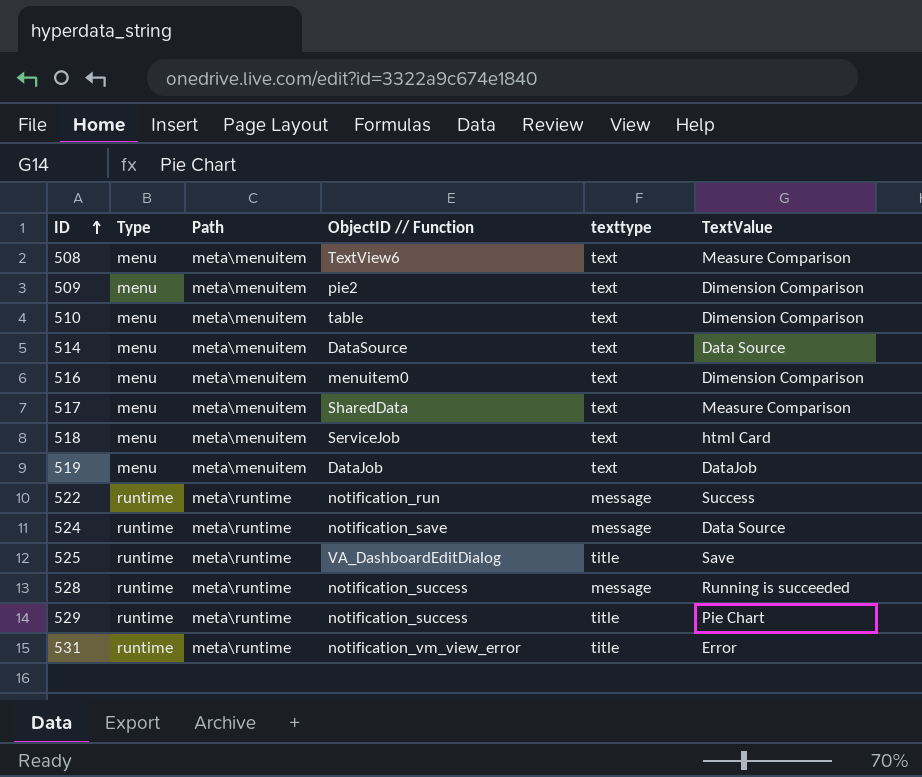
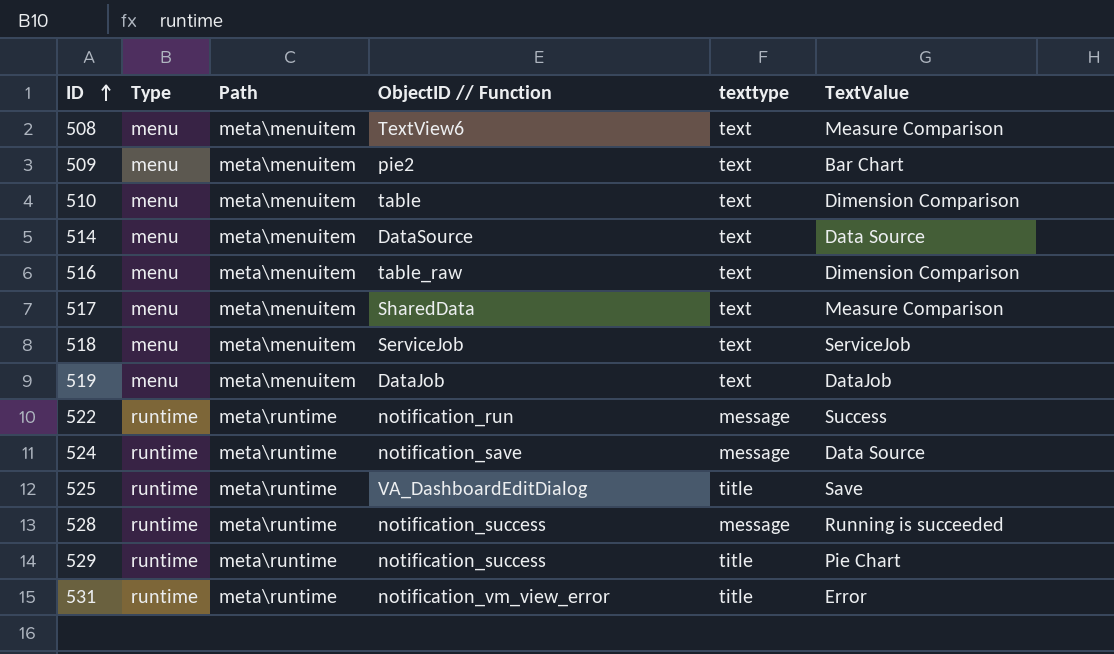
509 | TextValue: Dimension Comparison -> Bar Chart
516 | ObjectID // Function: menuitem0 -> table_raw
518 | TextValue: html Card -> ServiceJob

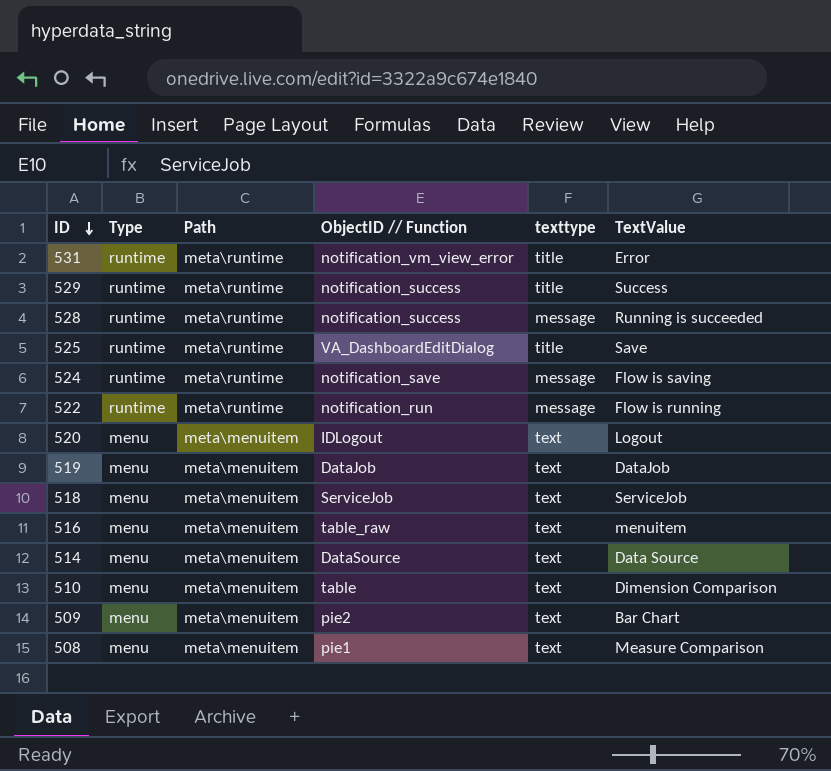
row order: ID ascending -> ID descending
row 517: menu | meta\menuitem | SharedData | text | Measure Comparison -> none
529 | TextValue: Pie Chart -> Success
524 | TextValue: Data Source -> Flow is saving
522 | TextValue: Success -> Flow is running
row 520: none -> menu | meta\menuitem | IDLogout | text | Logout
516 | TextValue: Dimension Comparison -> menuitem
508 | ObjectID // Function: TextView6 -> pie1

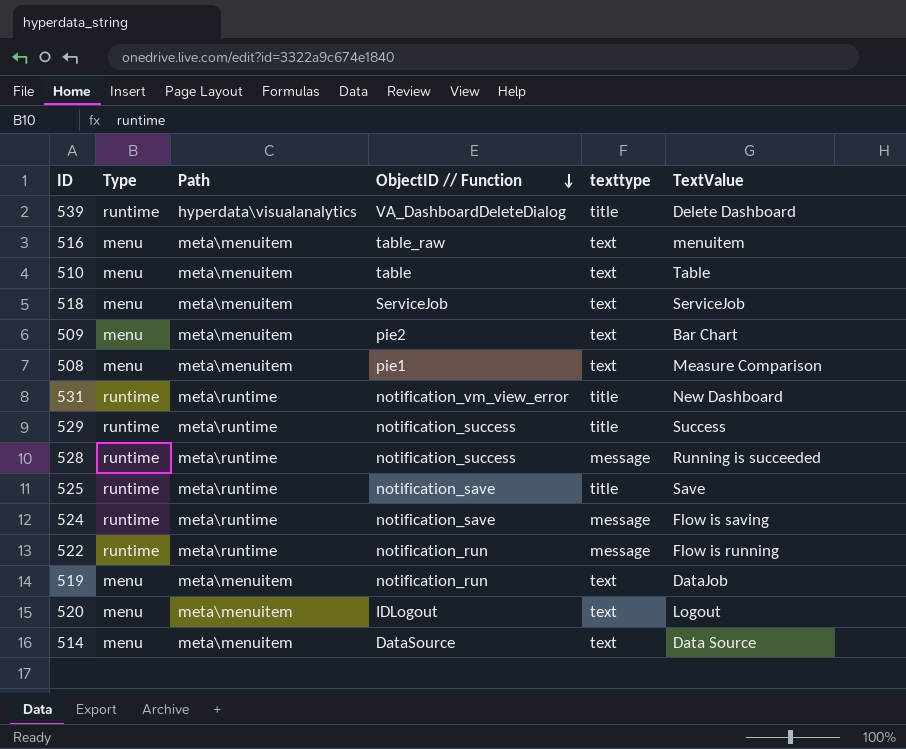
row order: ID descending -> ObjectID // Function descending
row 539: none -> runtime | hyperdata\visualanalytics | VA_DashboardDeleteDialog | title | Delete Dashboard
510 | TextValue: Dimension Comparison -> Table
531 | TextValue: Error -> New Dashboard
525 | ObjectID // Function: VA_DashboardEditDialog -> notification_save
519 | ObjectID // Function: DataJob -> notification_run

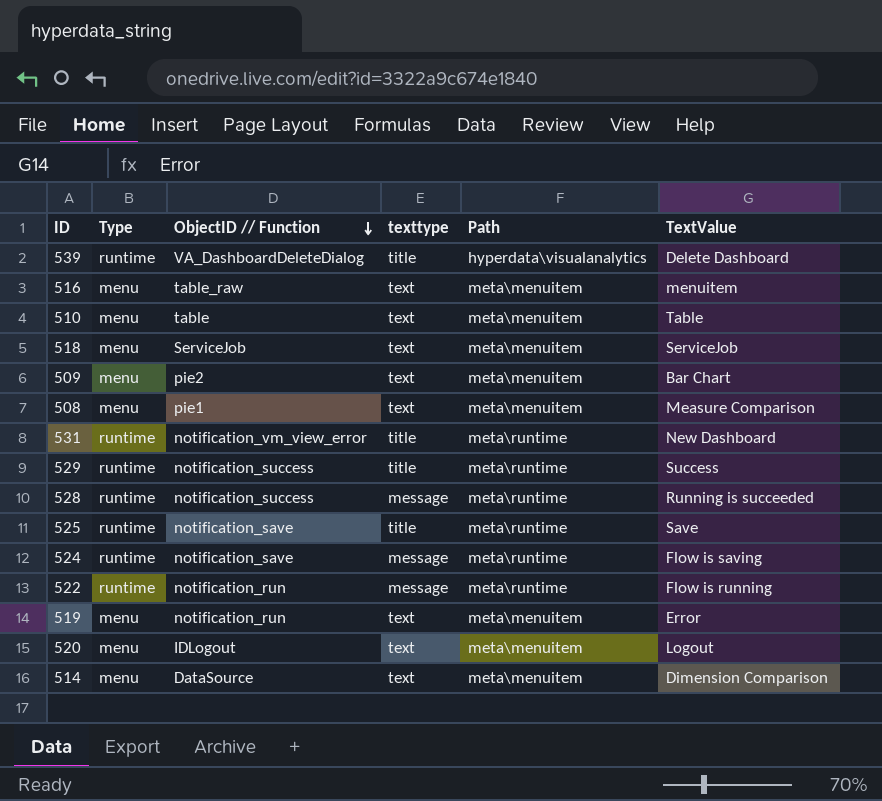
column Path | position: 3 -> 5
519 | TextValue: DataJob -> Error
514 | TextValue: Data Source -> Dimension Comparison

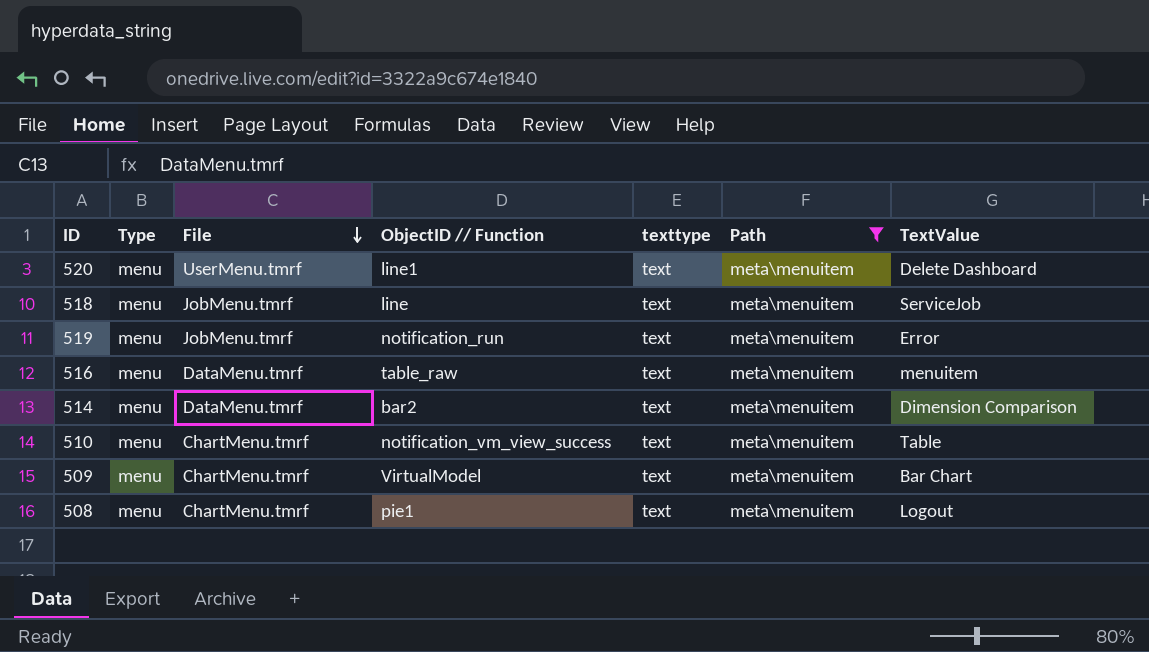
filter: none -> Path = meta\menuitem
row order: ObjectID // Function descending -> File descending
column File | position: none -> 3
520 | ObjectID // Function: IDLogout -> line1
520 | TextValue: Logout -> Delete Dashboard
518 | ObjectID // Function: ServiceJob -> line
514 | ObjectID // Function: DataSource -> bar2
510 | ObjectID // Function: table -> notification_vm_view_success
509 | ObjectID // Function: pie2 -> VirtualModel
508 | TextValue: Measure Comparison -> Logout

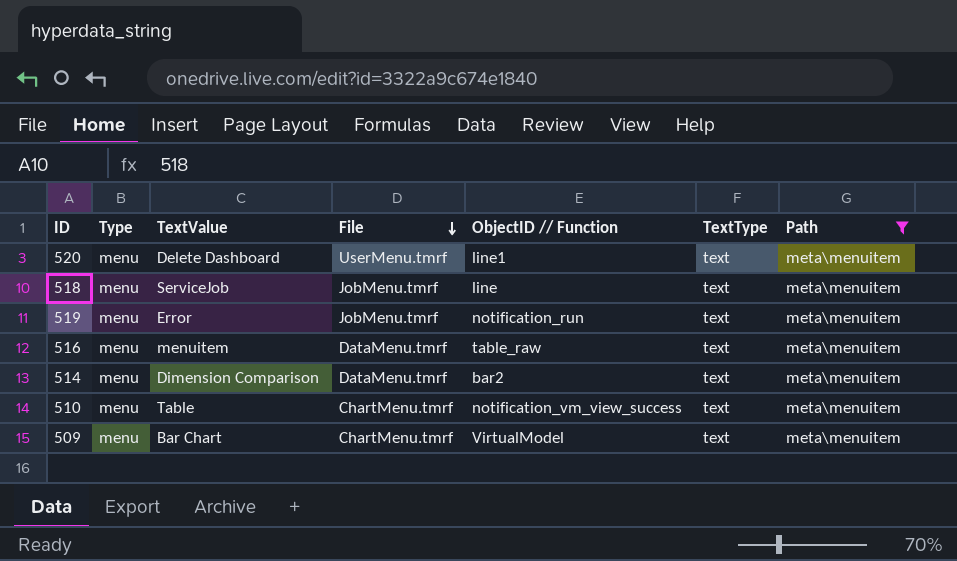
column TextValue | position: 7 -> 3
column name: texttype -> TextType
row 508: menu | ChartMenu.tmrf | pie1 | text | meta\menuitem | Logout -> none

